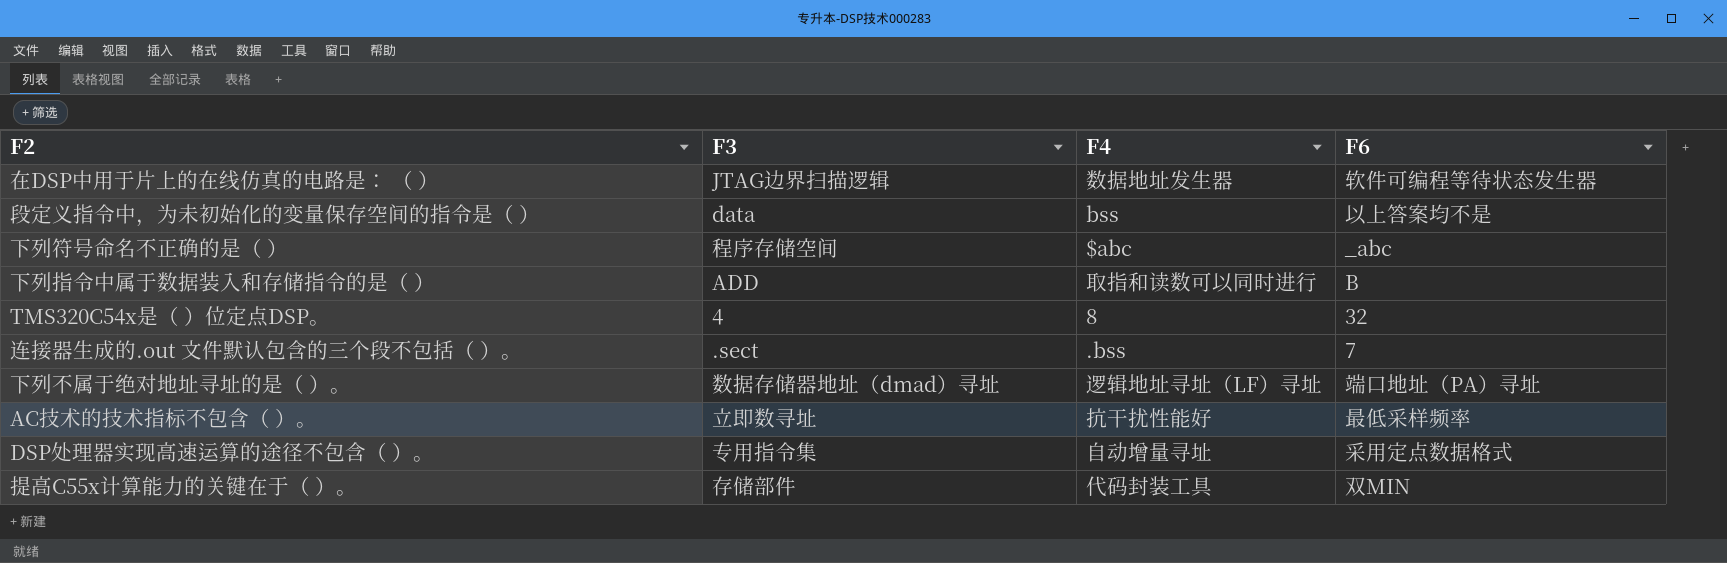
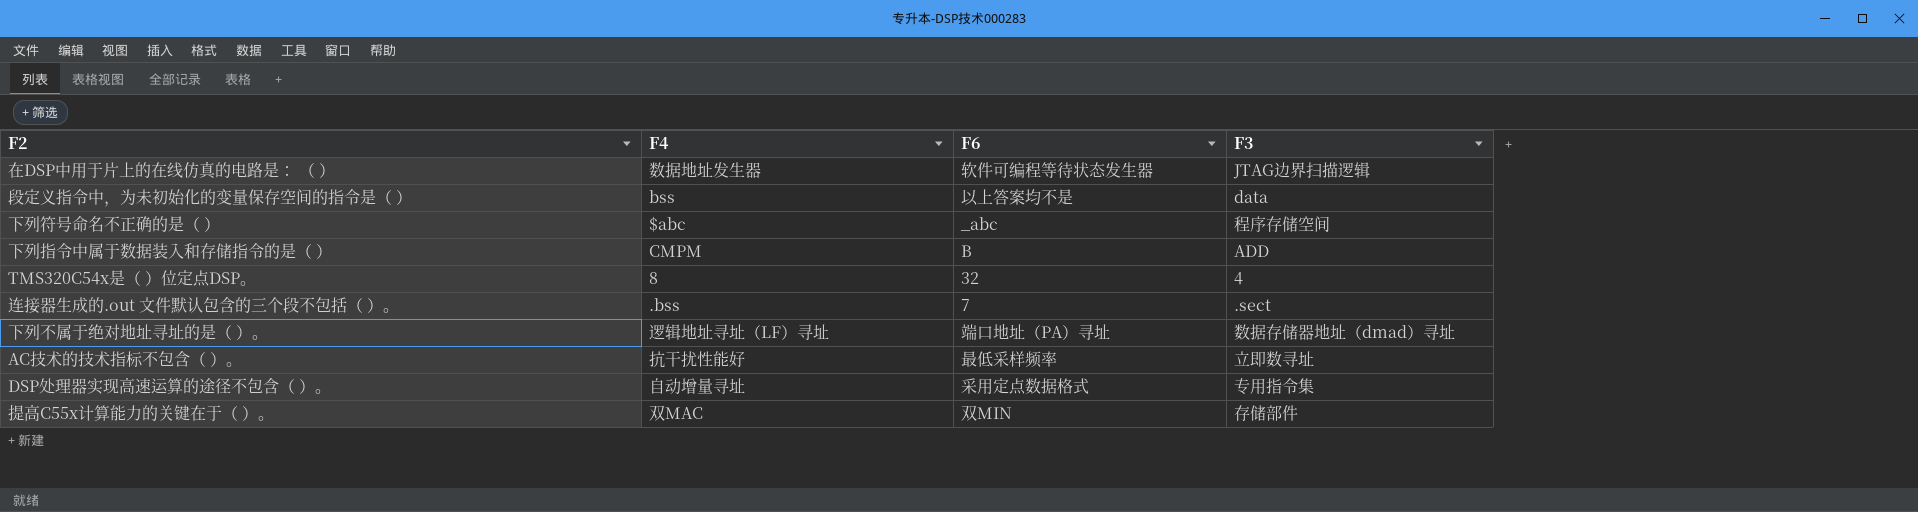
column F3 | position: 2 -> 4
下列指令中属于数据装入和存储指令的是（ ） | F4: 取指和读数可以同时进行 -> CMPM
提高C55x计算能力的关键在于（ ）。 | F4: 代码封装工具 -> 双MAC

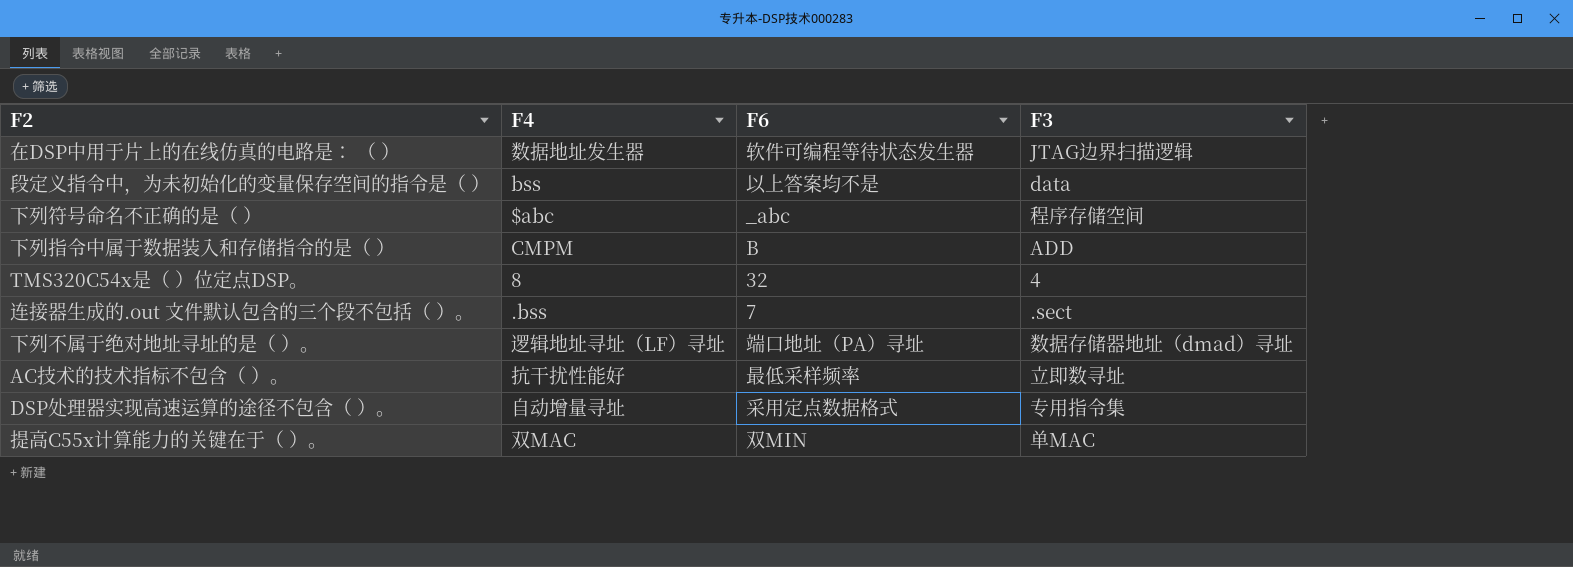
提高C55x计算能力的关键在于（ ）。 | F3: 存储部件 -> 单MAC

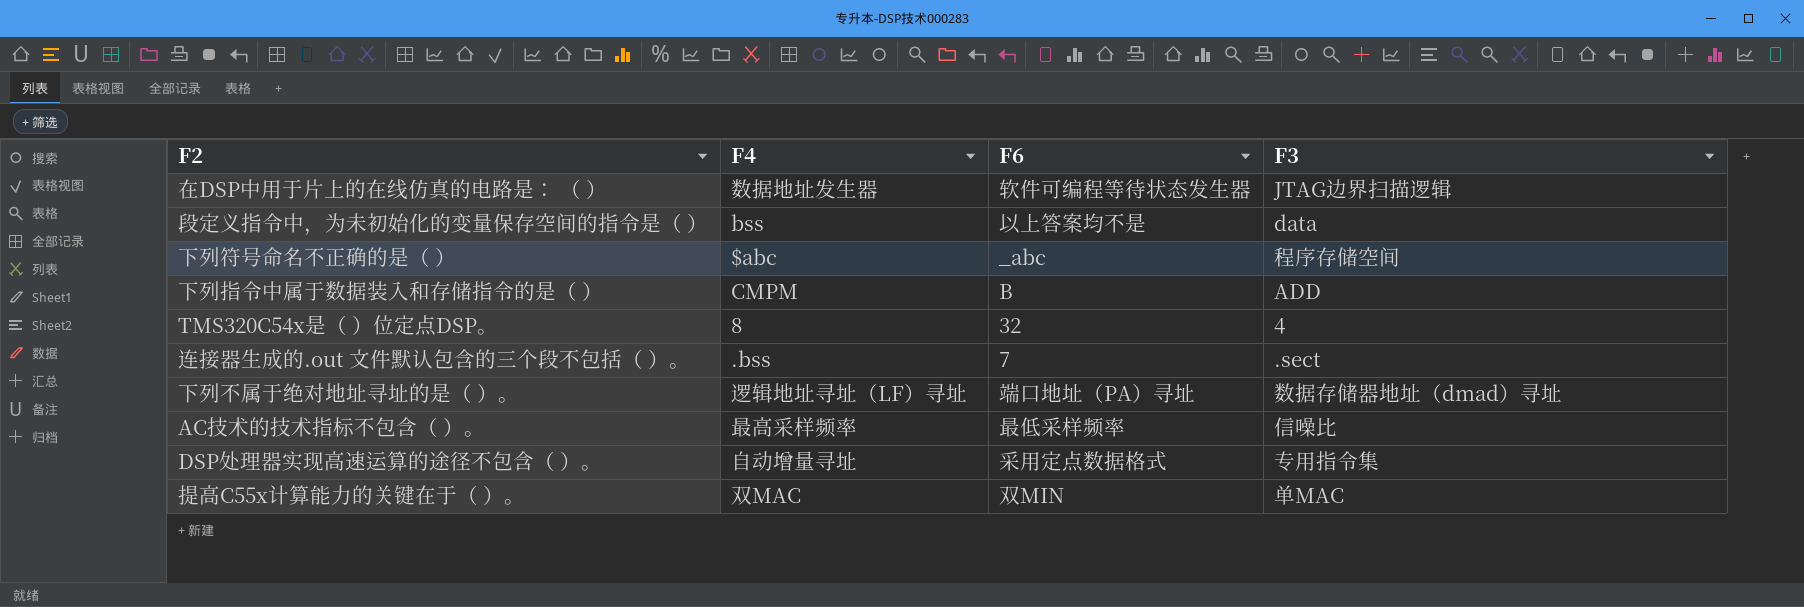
AC技术的技术指标不包含（ ）。 | F4: 抗干扰性能好 -> 最高采样频率
AC技术的技术指标不包含（ ）。 | F3: 立即数寻址 -> 信噪比

